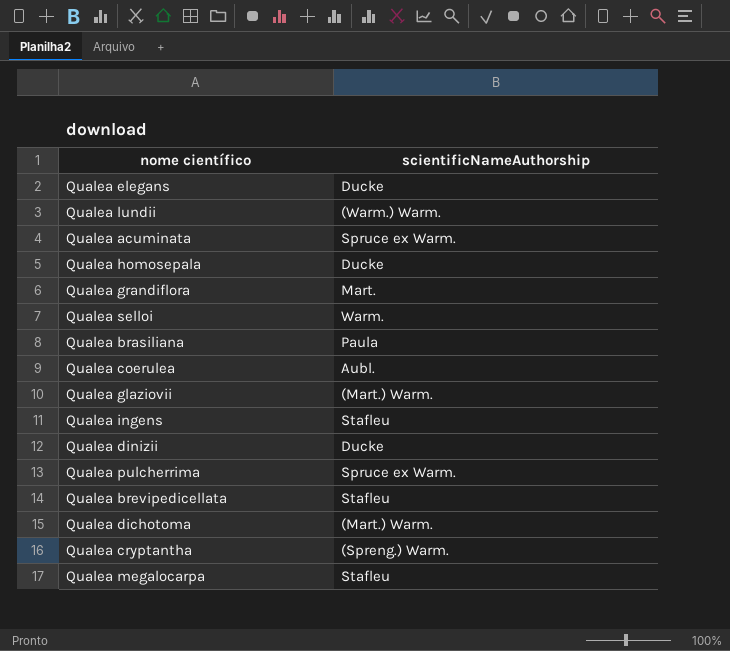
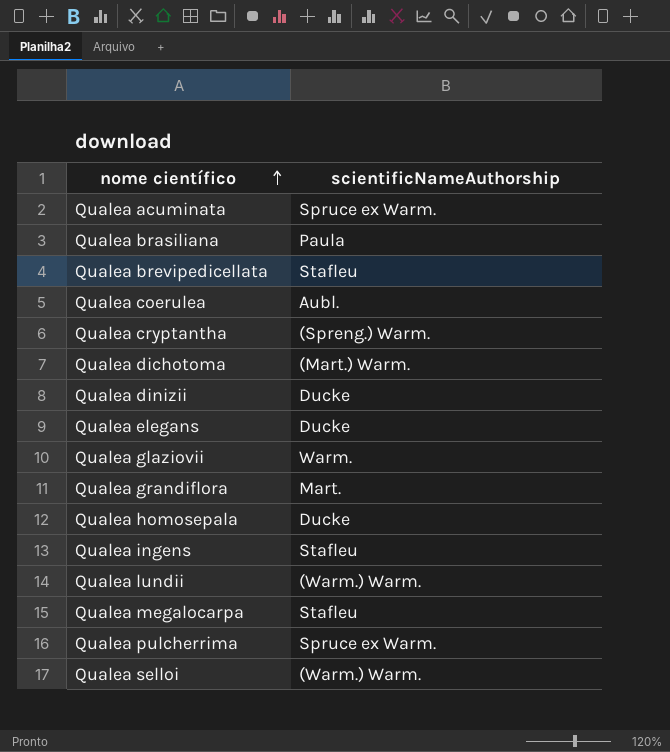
row order: none -> nome científico ascending
Qualea glaziovii | scientificNameAuthorship: (Mart.) Warm. -> Warm.
Qualea selloi | scientificNameAuthorship: Warm. -> (Warm.) Warm.

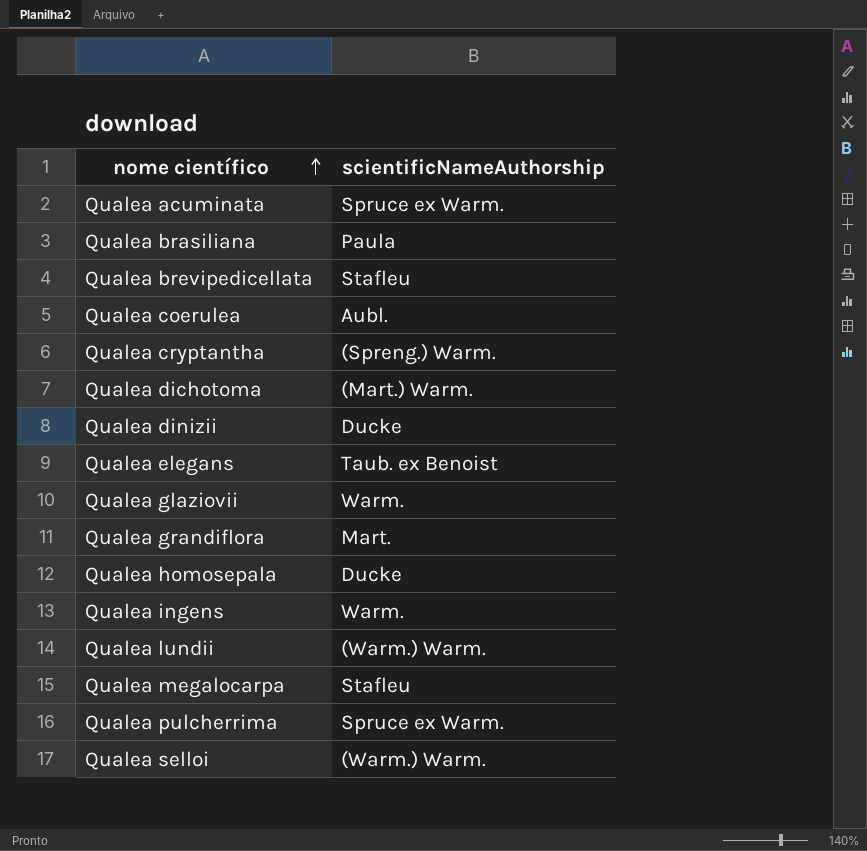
Qualea elegans | scientificNameAuthorship: Ducke -> Taub. ex Benoist
Qualea ingens | scientificNameAuthorship: Stafleu -> Warm.

